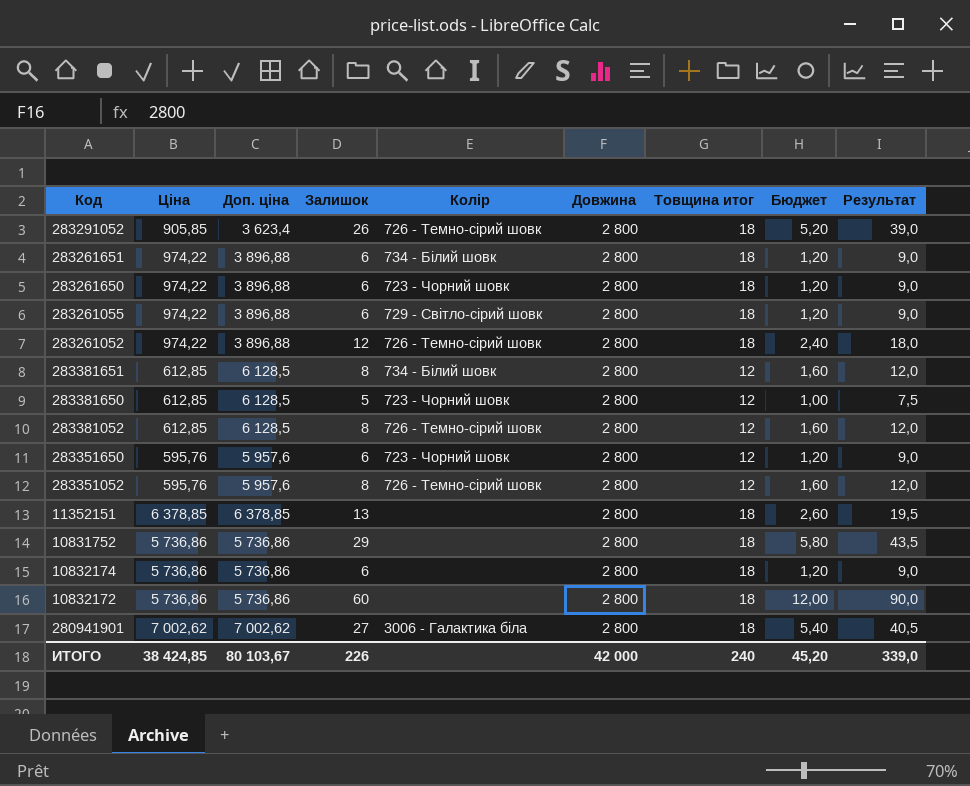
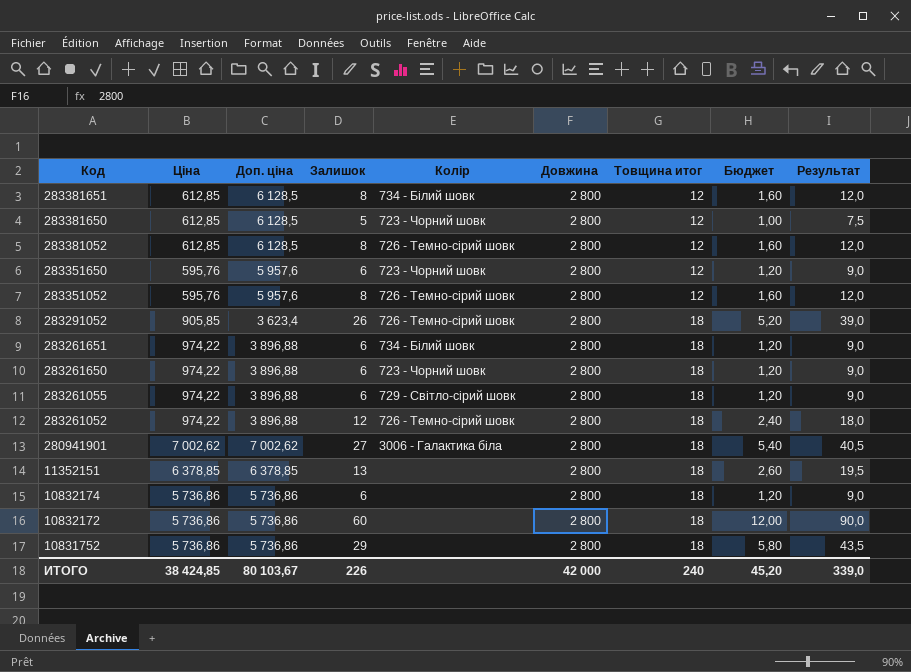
row order: none -> Код descending

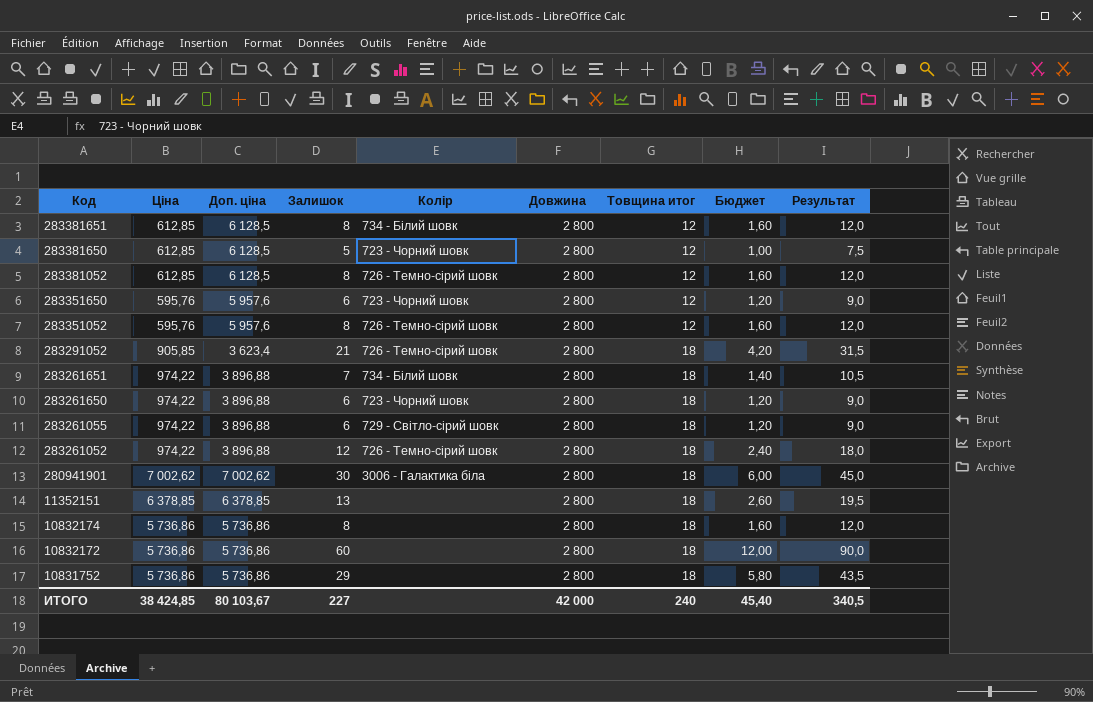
283291052 | Залишок: 26 -> 21
283291052 | Бюджет: 5,20 -> 4,20
283291052 | Результат: 39,0 -> 31,5
283261651 | Залишок: 6 -> 7
283261651 | Бюджет: 1,20 -> 1,40
283261651 | Результат: 9,0 -> 10,5
280941901 | Залишок: 27 -> 30
280941901 | Бюджет: 5,40 -> 6,00
280941901 | Результат: 40,5 -> 45,0
10832174 | Залишок: 6 -> 8
10832174 | Бюджет: 1,20 -> 1,60
10832174 | Результат: 9,0 -> 12,0
ИТОГО | Залишок: 226 -> 227
ИТОГО | Бюджет: 45,20 -> 45,40
ИТОГО | Результат: 339,0 -> 340,5

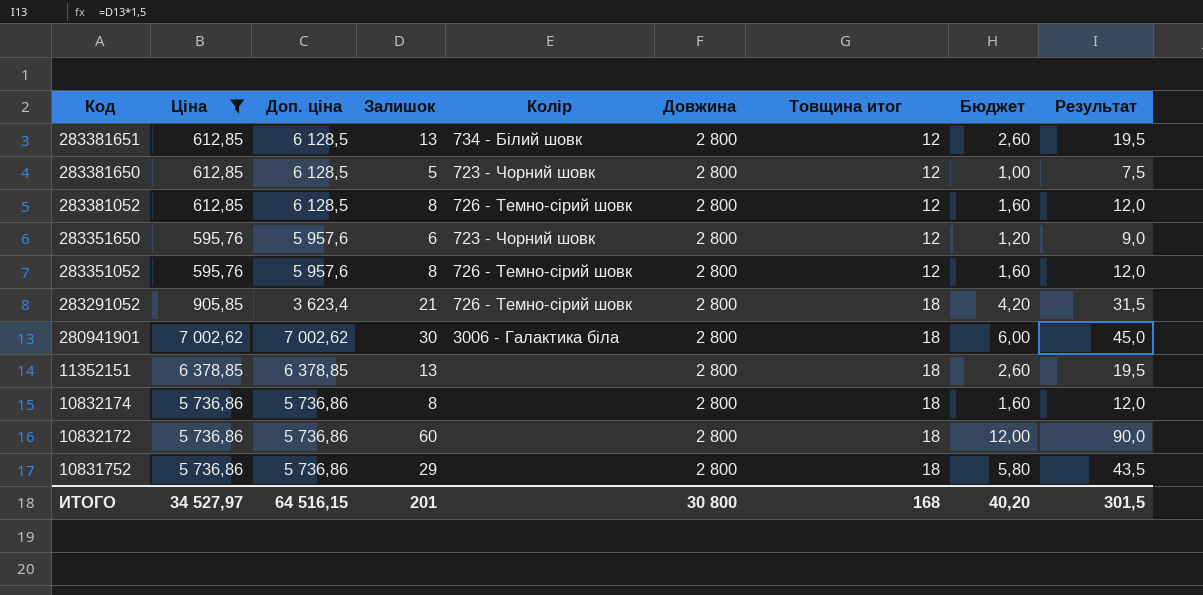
filter: none -> Ціна != 974,22
283381651 | Залишок: 8 -> 13
283381651 | Бюджет: 1,60 -> 2,60
283381651 | Результат: 12,0 -> 19,5
ИТОГО | Ціна: 38 424,85 -> 34 527,97
ИТОГО | Доп. ціна: 80 103,67 -> 64 516,15
ИТОГО | Залишок: 227 -> 201
ИТОГО | Довжина: 42 000 -> 30 800
ИТОГО | Товщина итог: 240 -> 168
ИТОГО | Бюджет: 45,40 -> 40,20
ИТОГО | Результат: 340,5 -> 301,5

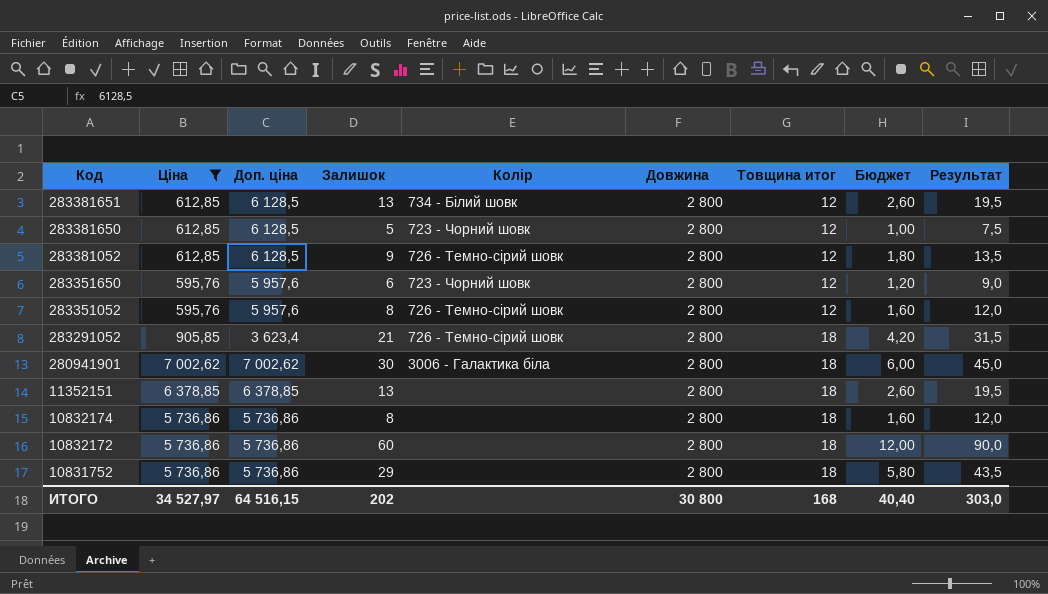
283381052 | Залишок: 8 -> 9
283381052 | Бюджет: 1,60 -> 1,80
283381052 | Результат: 12,0 -> 13,5
ИТОГО | Залишок: 201 -> 202
ИТОГО | Бюджет: 40,20 -> 40,40
ИТОГО | Результат: 301,5 -> 303,0

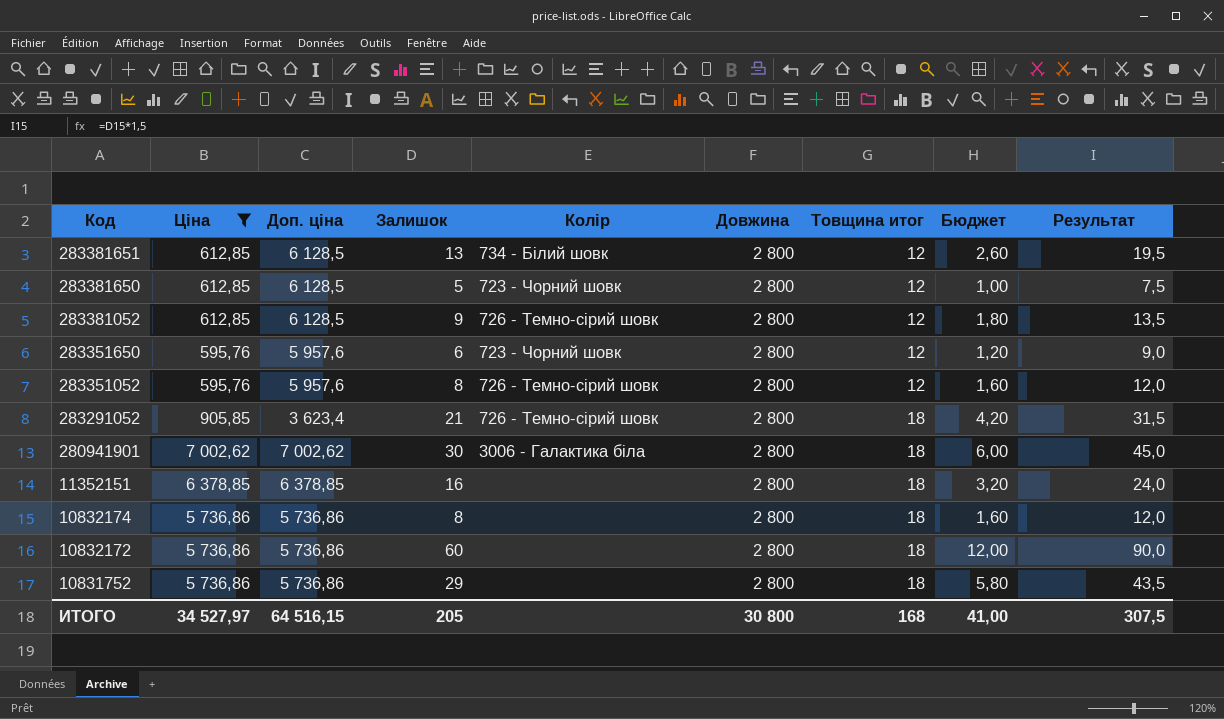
11352151 | Залишок: 13 -> 16
11352151 | Бюджет: 2,60 -> 3,20
11352151 | Результат: 19,5 -> 24,0
ИТОГО | Залишок: 202 -> 205
ИТОГО | Бюджет: 40,40 -> 41,00
ИТОГО | Результат: 303,0 -> 307,5

